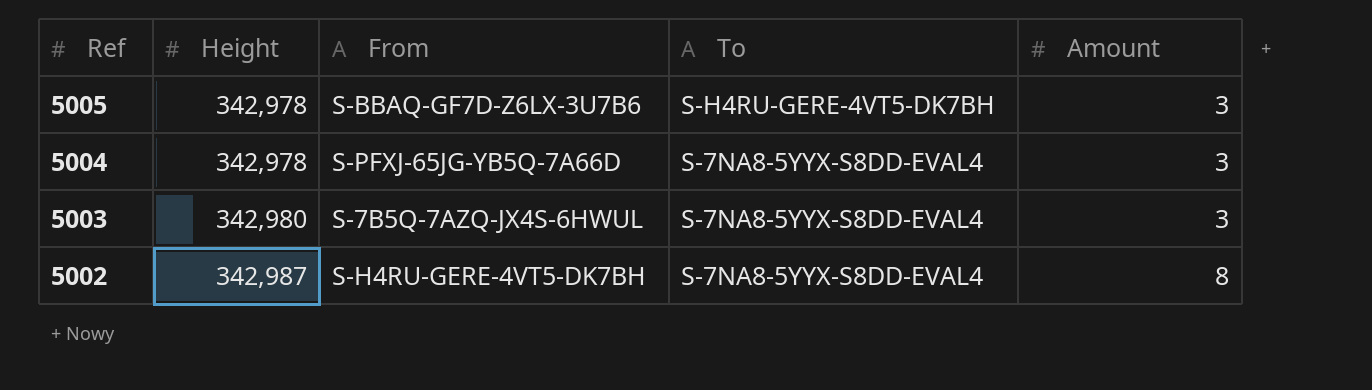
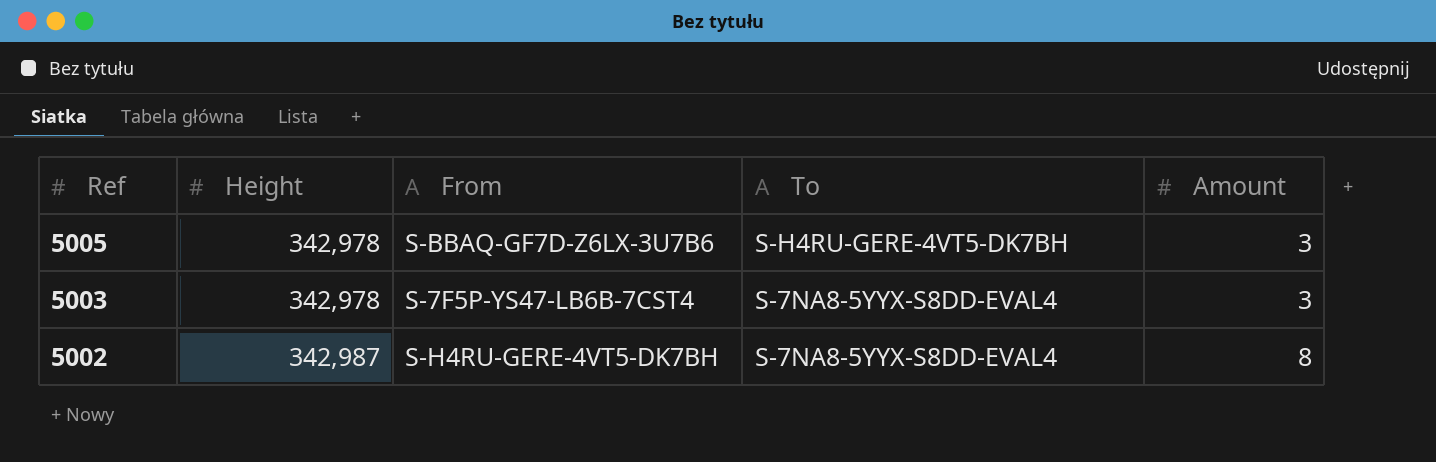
row 5004: 342,978 | S-PFXJ-65JG-YB5Q-7A66D | S-7NA8-5YYX-S8DD-EVAL4 | 3 -> none
5003 | Height: 342,980 -> 342,978
5003 | From: S-7B5Q-7AZQ-JX4S-6HWUL -> S-7F5P-YS47-LB6B-7CST4

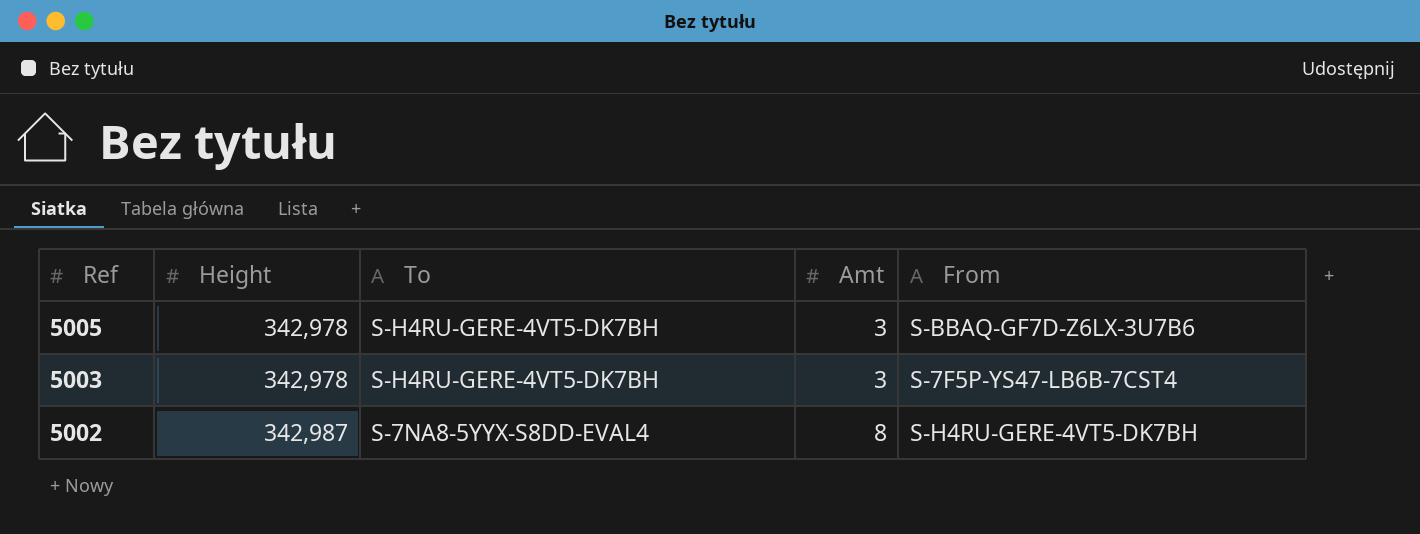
column name: Amount -> Amt
column From | position: 3 -> 5
5003 | To: S-7NA8-5YYX-S8DD-EVAL4 -> S-H4RU-GERE-4VT5-DK7BH

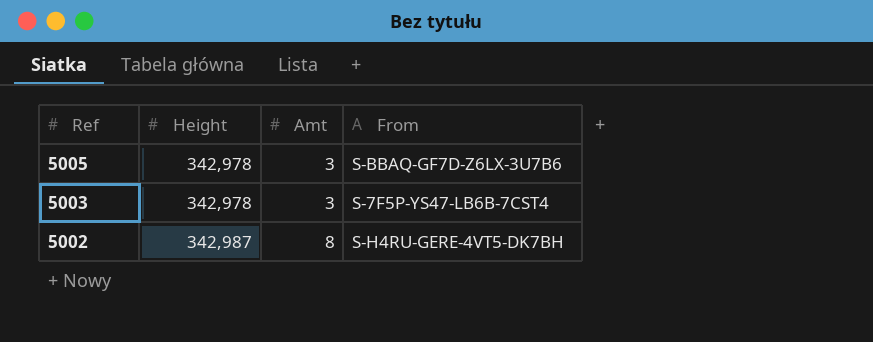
column To | position: 3 -> none

